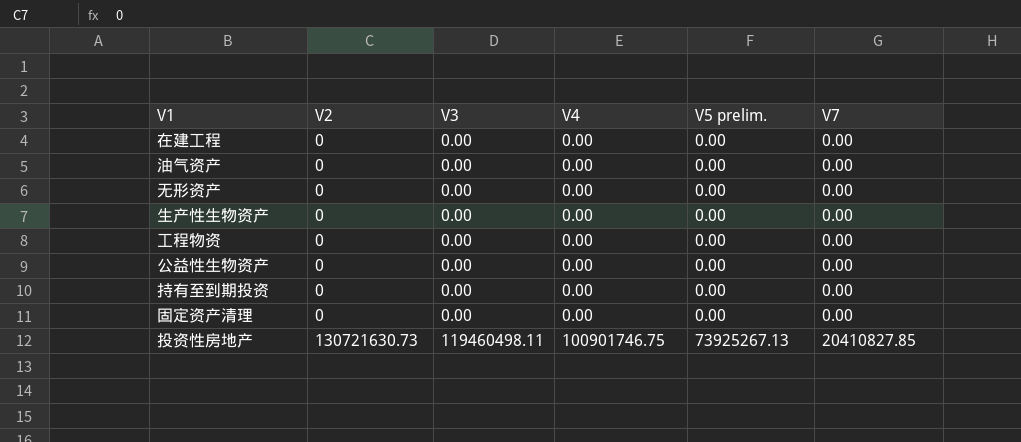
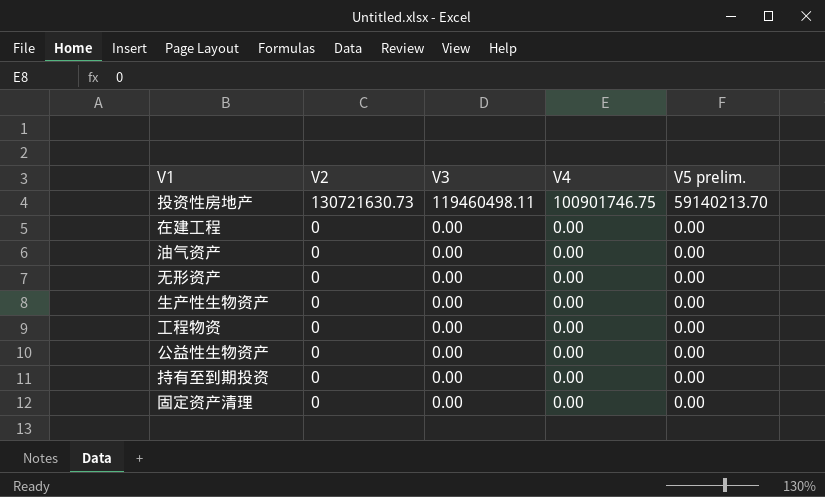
row order: V2 ascending -> V2 descending
column V7 | position: 6 -> none
投资性房地产 | V5 prelim.: 73925267.13 -> 59140213.70

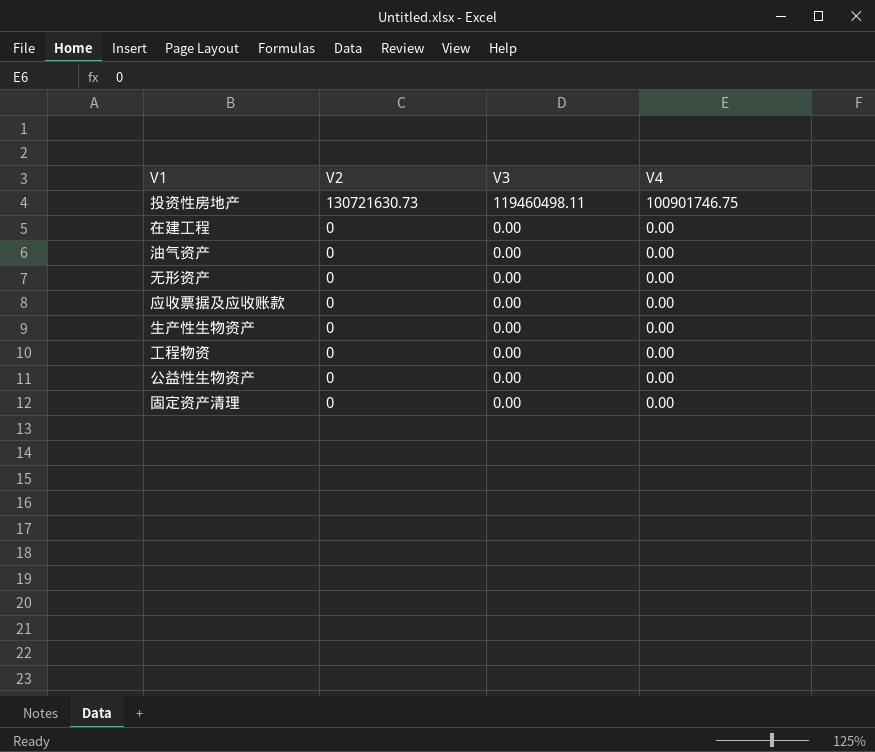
column V5 prelim. | position: 5 -> none
row 持有至到期投资: 0 | 0.00 | 0.00 | 0.00 -> none
row 应收票据及应收账款: none -> 0 | 0.00 | 0.00

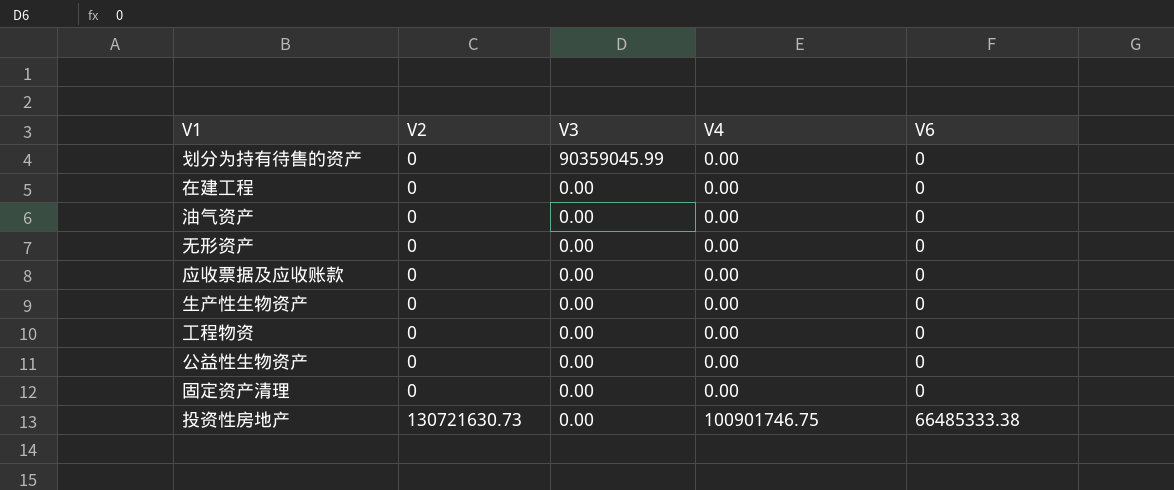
row order: V2 descending -> V2 ascending
column V6 | position: none -> 5
row 划分为持有待售的资产: none -> 0 | 90359045.99 | 0.00 | 0
投资性房地产 | V3: 119460498.11 -> 0.00

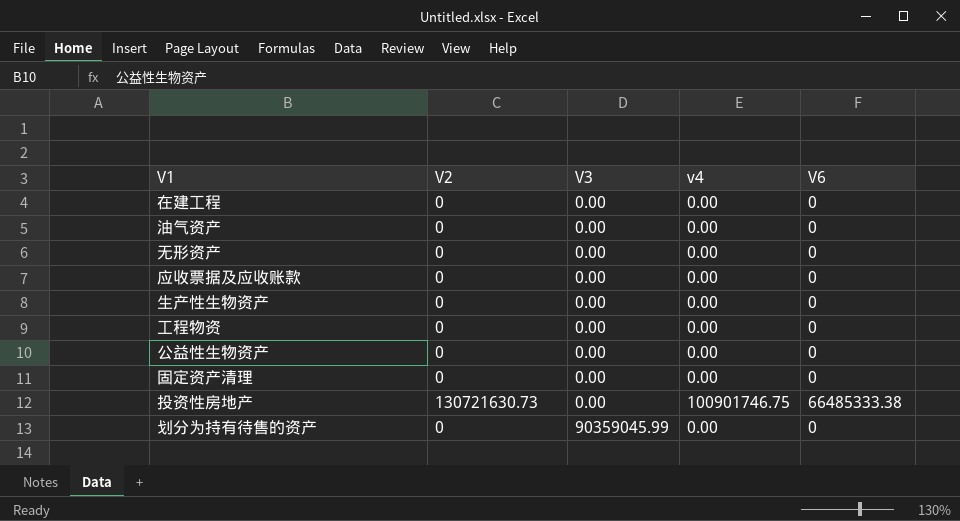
row order: V2 ascending -> V3 ascending
column name: V4 -> v4

